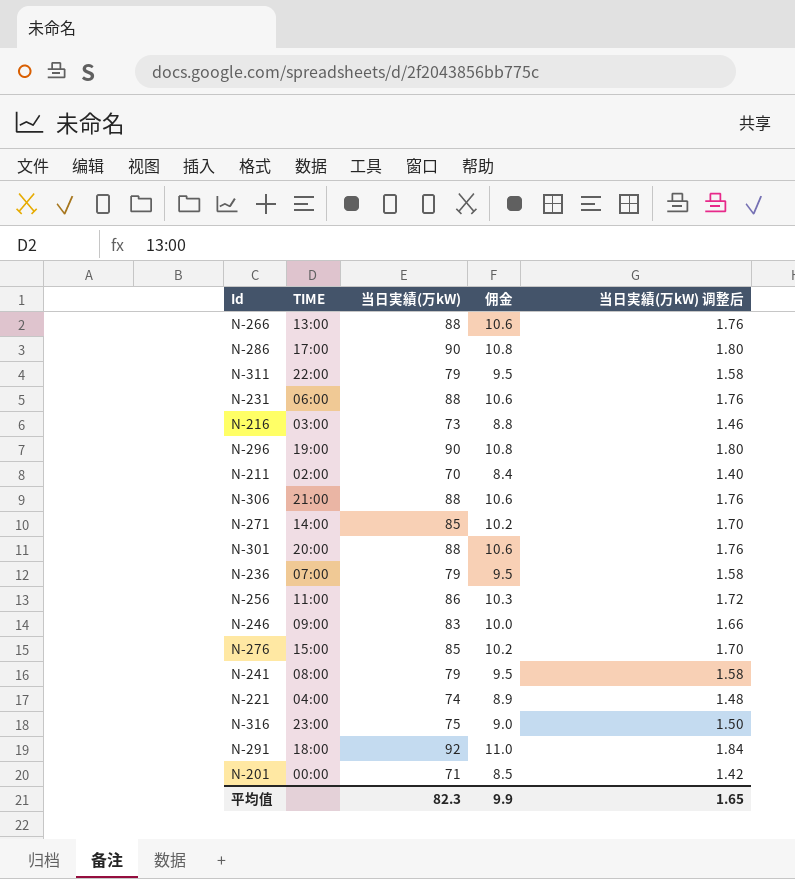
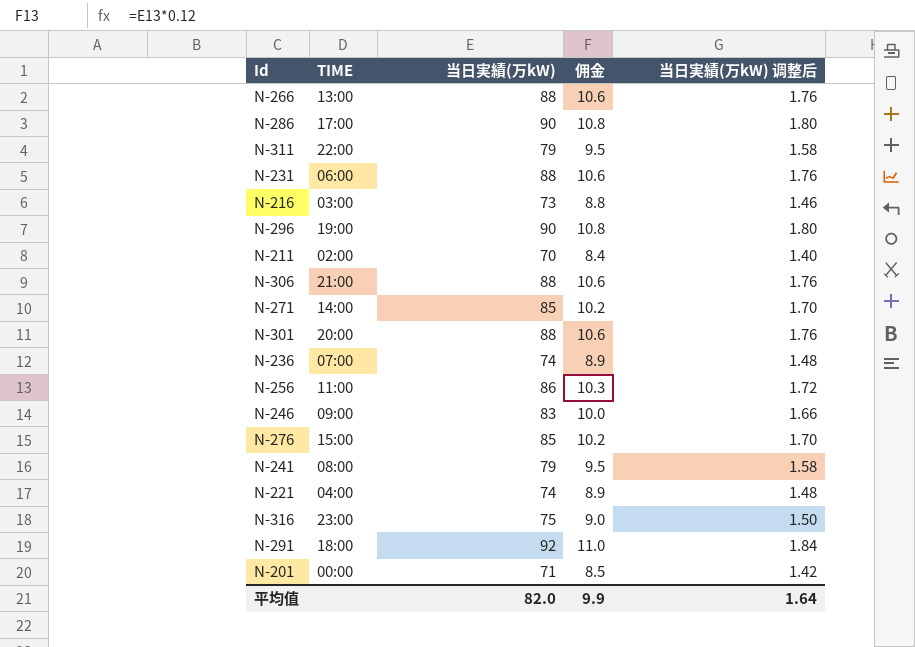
N-236 | 当日実績(万kW): 79 -> 74
N-236 | 佣金: 9.5 -> 8.9
N-236 | 当日実績(万kW) 调整后: 1.58 -> 1.48
平均值 | 当日実績(万kW): 82.3 -> 82.0
平均值 | 当日実績(万kW) 调整后: 1.65 -> 1.64

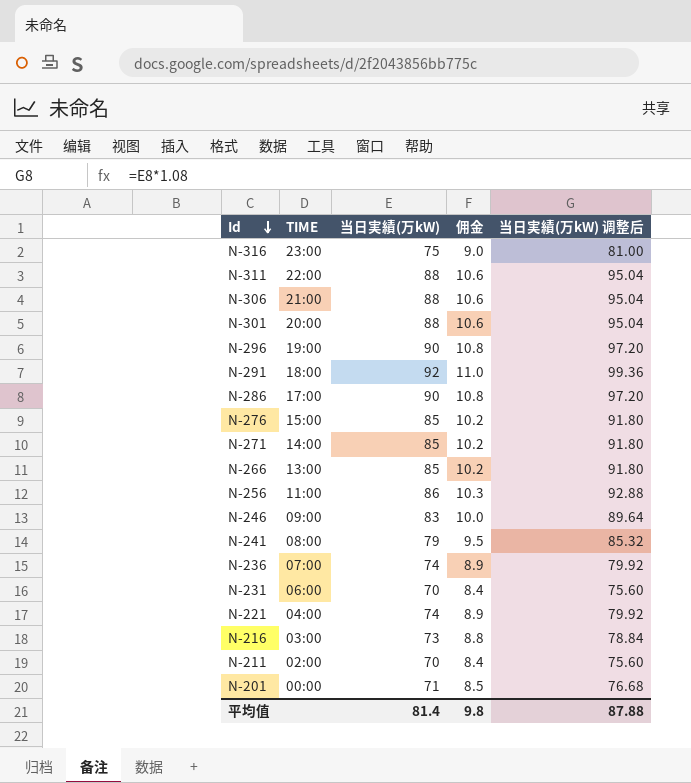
row order: none -> Id descending
column 当日実績(万kW) 调整后 | formula: [当日実績(万kW)] * 0.02 -> [当日実績(万kW)] * 1.08
N-311 | 当日実績(万kW): 79 -> 88
N-311 | 佣金: 9.5 -> 10.6
N-266 | 当日実績(万kW): 88 -> 85
N-266 | 佣金: 10.6 -> 10.2
N-231 | 当日実績(万kW): 88 -> 70
N-231 | 佣金: 10.6 -> 8.4
平均值 | 当日実績(万kW): 82.0 -> 81.4
平均值 | 佣金: 9.9 -> 9.8
平均值 | 当日実績(万kW) 调整后: 1.64 -> 87.88

